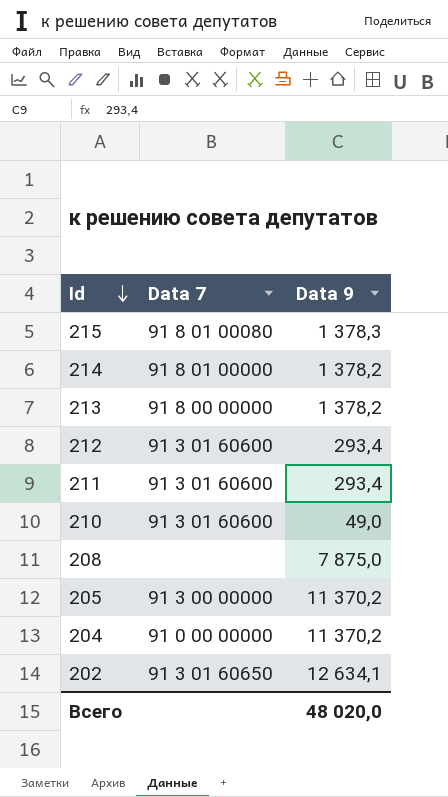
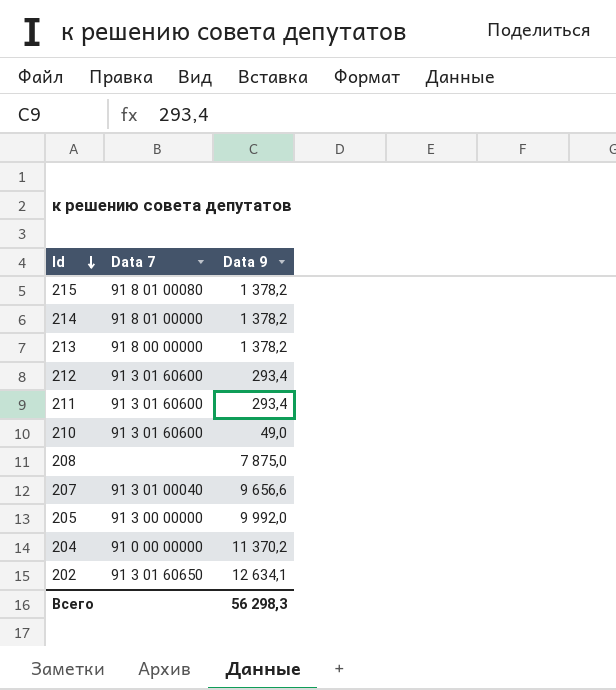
215 | Data 9: 1 378,3 -> 1 378,2
row 207: none -> 91 3 01 00040 | 9 656,6
205 | Data 9: 11 370,2 -> 9 992,0
Всего | Data 9: 48 020,0 -> 56 298,3

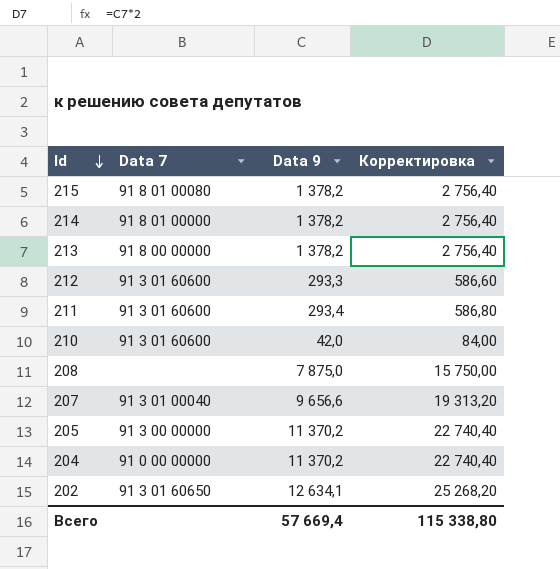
column Корректировка | formula: none -> [Data 9] * 2
212 | Data 9: 293,4 -> 293,3
210 | Data 9: 49,0 -> 42,0
205 | Data 9: 9 992,0 -> 11 370,2
Всего | Data 9: 56 298,3 -> 57 669,4

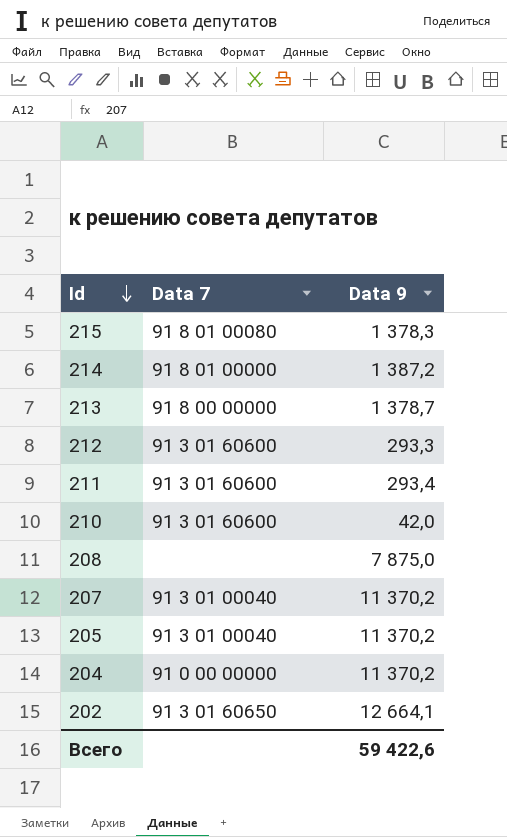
column Корректировка | formula: [Data 9] * 2 -> none
215 | Data 9: 1 378,2 -> 1 378,3
214 | Data 9: 1 378,2 -> 1 387,2
213 | Data 9: 1 378,2 -> 1 378,7
207 | Data 9: 9 656,6 -> 11 370,2
205 | Data 7: 91 3 00 00000 -> 91 3 01 00040
202 | Data 9: 12 634,1 -> 12 664,1
Всего | Data 9: 57 669,4 -> 59 422,6

